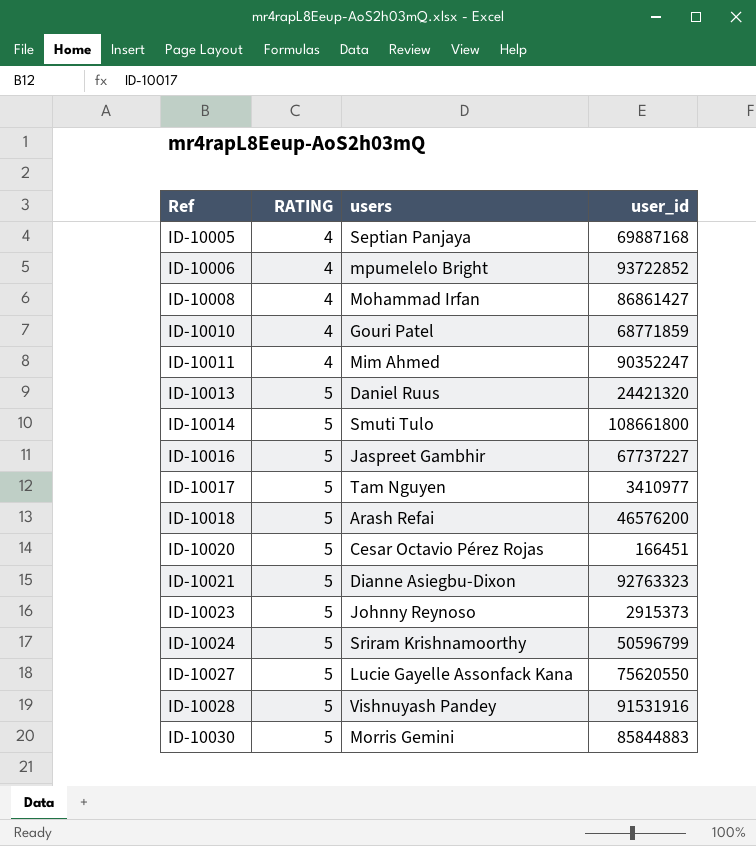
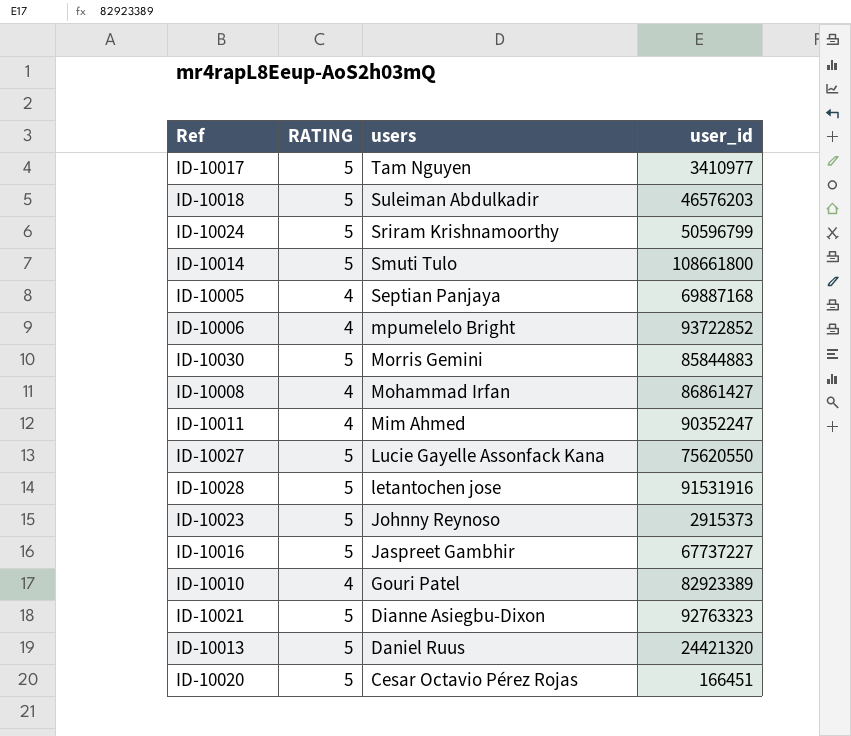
row order: Ref ascending -> users descending
ID-10018 | users: Arash Refai -> Suleiman Abdulkadir
ID-10018 | user_id: 46576200 -> 46576203
ID-10028 | users: Vishnuyash Pandey -> letantochen jose
ID-10010 | user_id: 68771859 -> 82923389

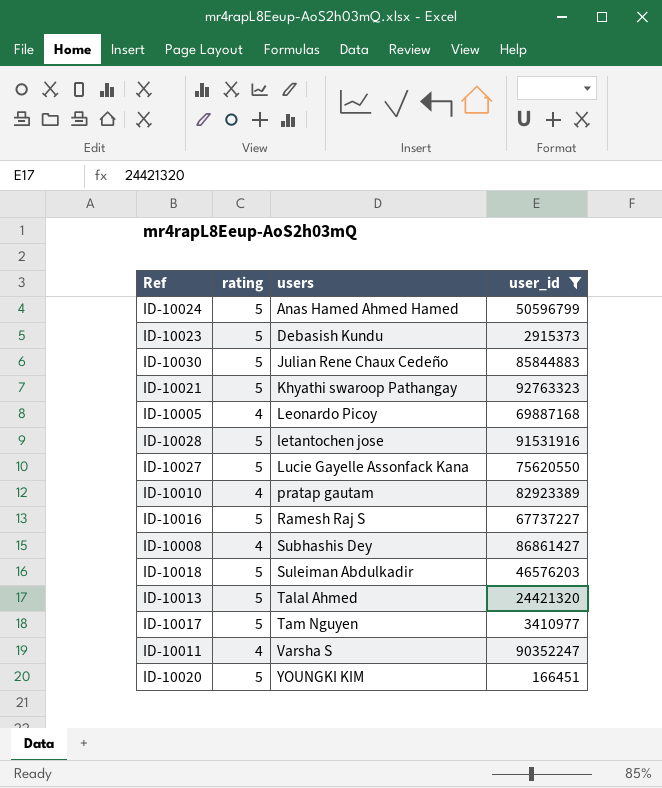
filter: none -> user_id <= 92763323
row order: users descending -> users ascending
column name: RATING -> rating
ID-10024 | users: Sriram Krishnamoorthy -> Anas Hamed Ahmed Hamed
ID-10023 | users: Johnny Reynoso -> Debasish Kundu
ID-10030 | users: Morris Gemini -> Julian Rene Chaux Cedeño
ID-10021 | users: Dianne Asiegbu-Dixon -> Khyathi swaroop Pathangay
ID-10005 | users: Septian Panjaya -> Leonardo Picoy
ID-10010 | users: Gouri Patel -> pratap gautam
ID-10016 | users: Jaspreet Gambhir -> Ramesh Raj S
ID-10008 | users: Mohammad Irfan -> Subhashis Dey
ID-10013 | users: Daniel Ruus -> Talal Ahmed
ID-10011 | users: Mim Ahmed -> Varsha S
ID-10020 | users: Cesar Octavio Pérez Rojas -> YOUNGKI KIM

